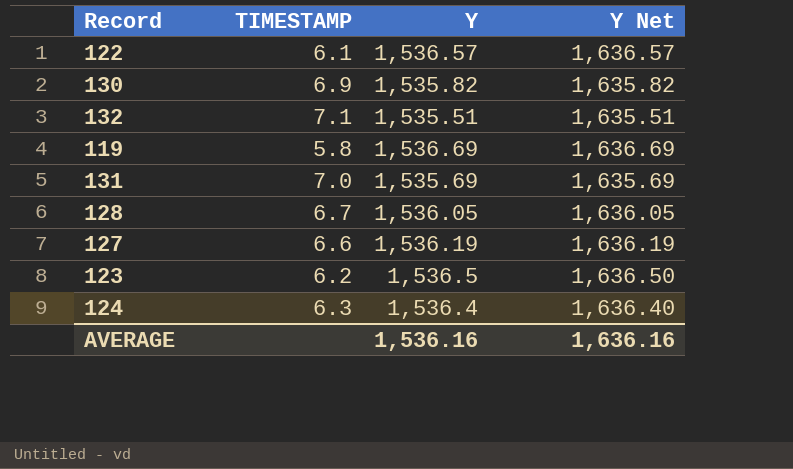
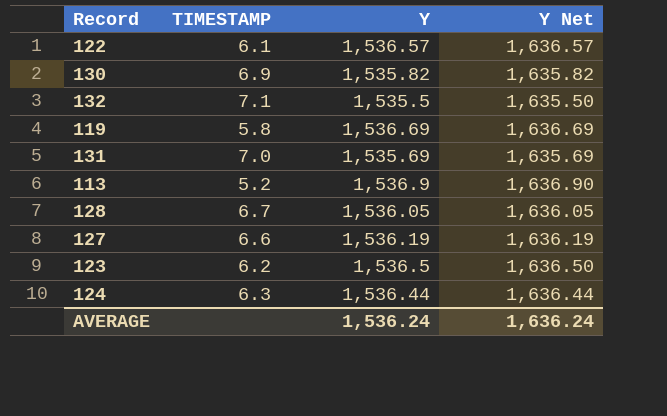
132 | Y: 1,535.51 -> 1,535.5
132 | Y Net: 1,635.51 -> 1,635.50
row 113: none -> 5.2 | 1,536.9 | 1,636.90
124 | Y: 1,536.4 -> 1,536.44
124 | Y Net: 1,636.40 -> 1,636.44
AVERAGE | Y: 1,536.16 -> 1,536.24
AVERAGE | Y Net: 1,636.16 -> 1,636.24

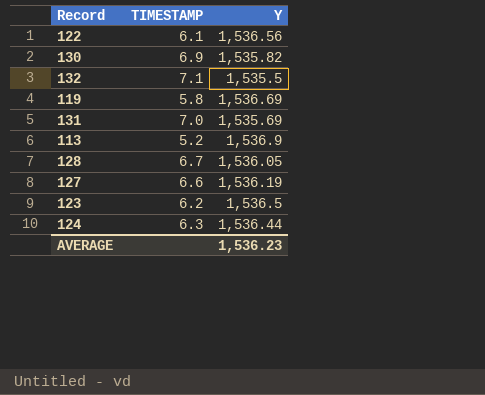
column Y Net | formula: [Y] + 100 -> none
122 | Y: 1,536.57 -> 1,536.56
AVERAGE | Y: 1,536.24 -> 1,536.23

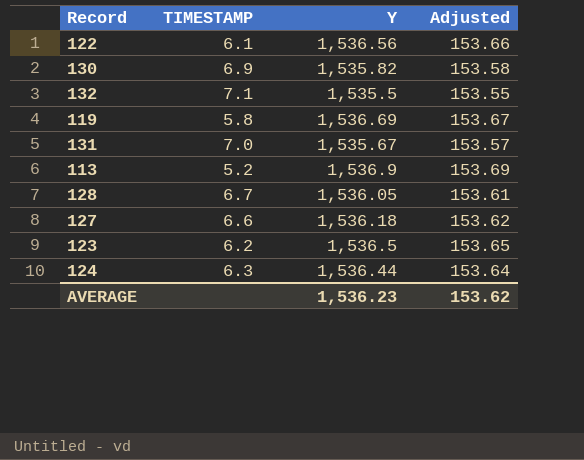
column Adjusted | formula: none -> [Y] * 0.1
131 | Y: 1,535.69 -> 1,535.67
127 | Y: 1,536.19 -> 1,536.18

